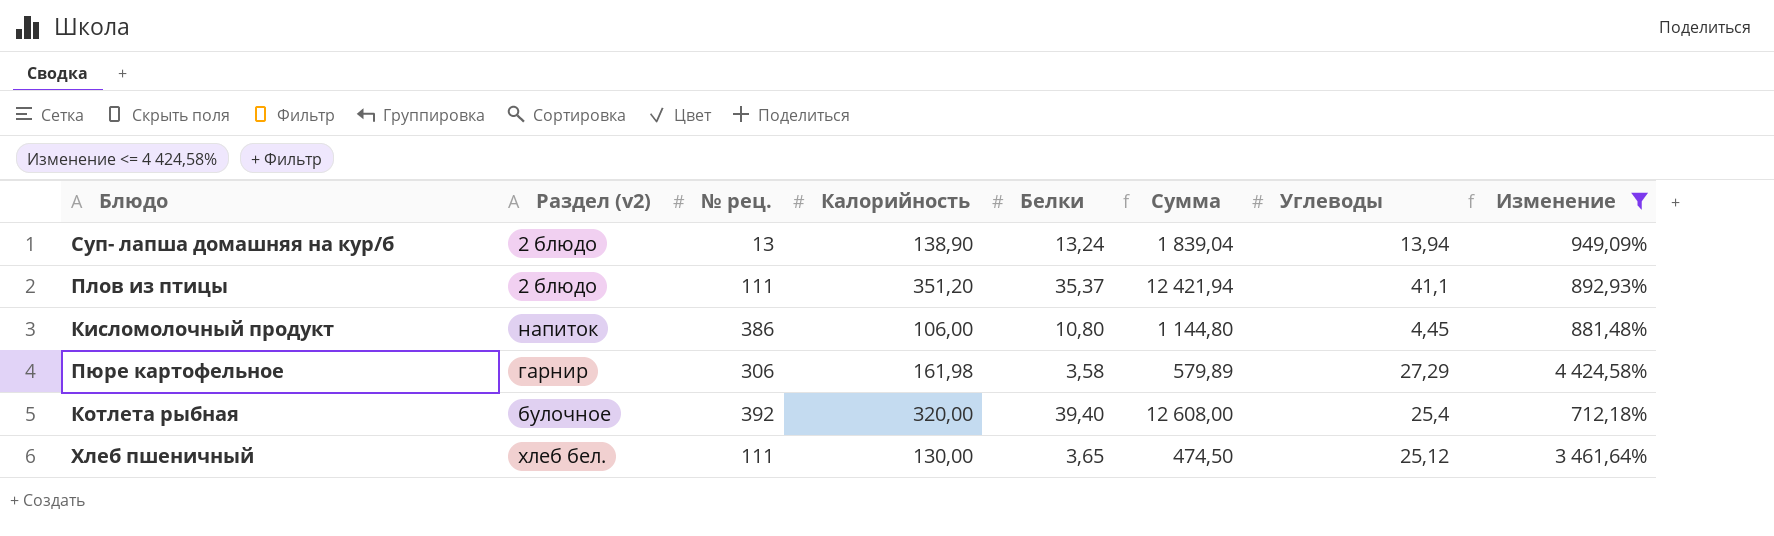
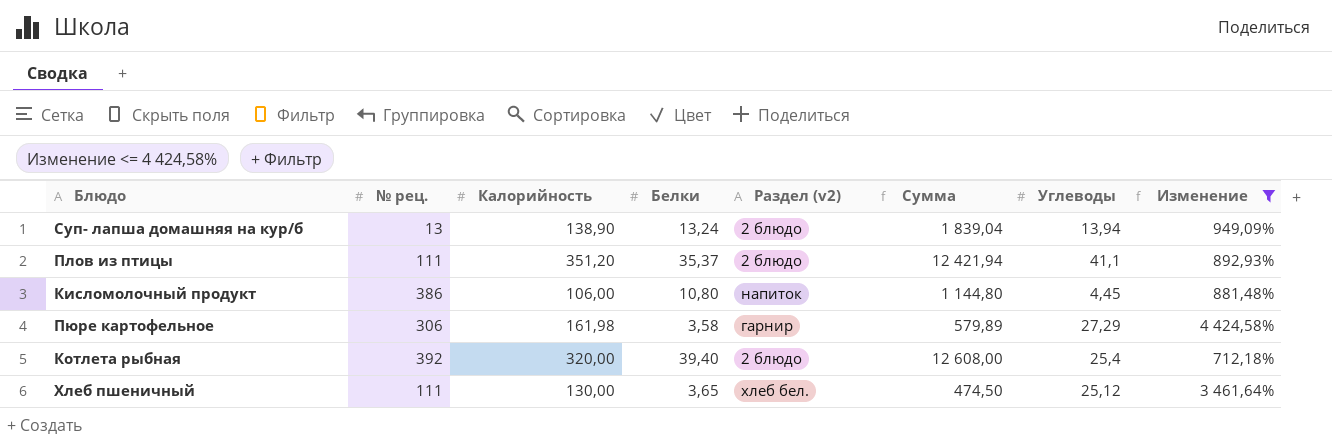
column Раздел (v2) | position: 2 -> 5
Котлета рыбная | Раздел (v2): булочное -> 2 блюдо

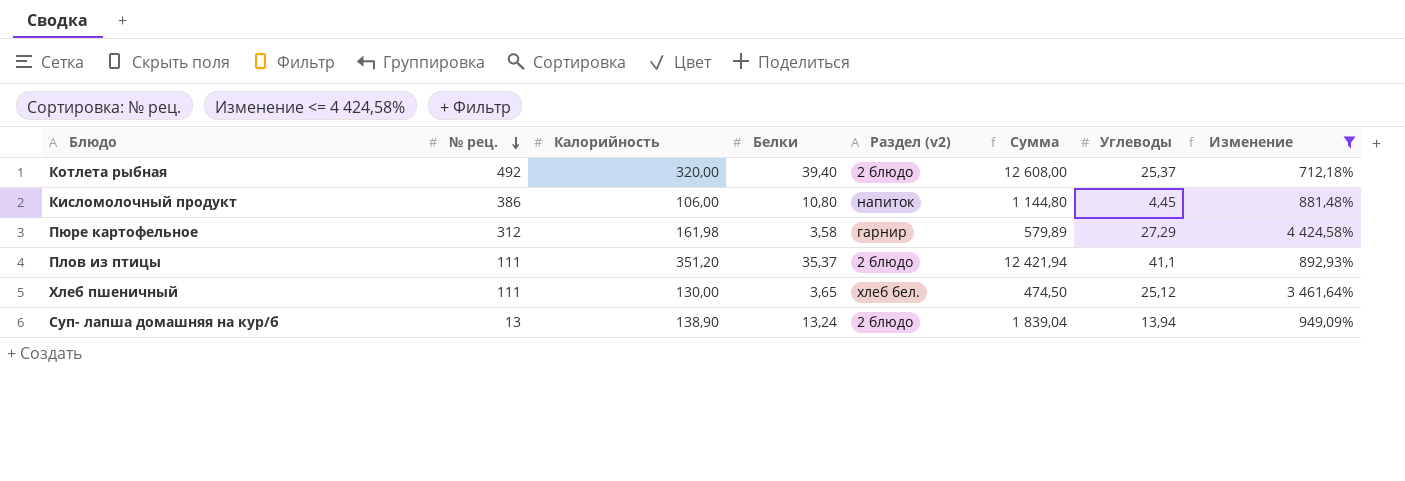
row order: none -> № рец. descending
Котлета рыбная | № рец.: 392 -> 492
Котлета рыбная | Углеводы: 25,4 -> 25,37
Пюре картофельное | № рец.: 306 -> 312

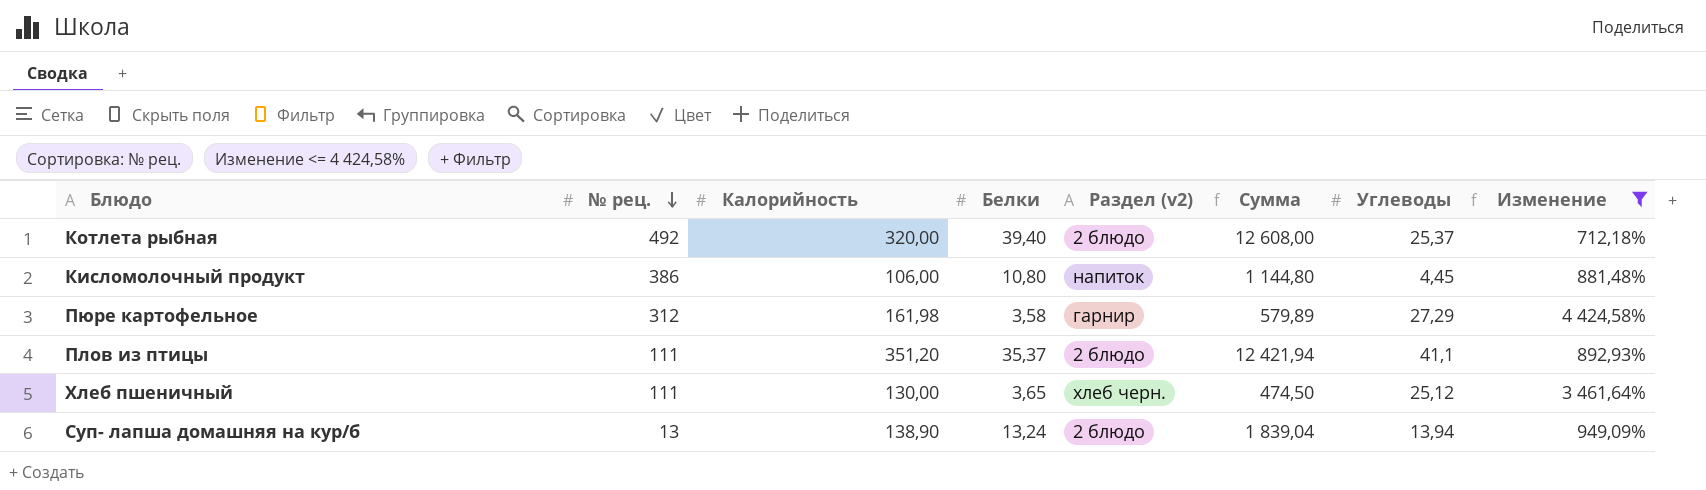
Хлеб пшеничный | Раздел (v2): хлеб бел. -> хлеб черн.

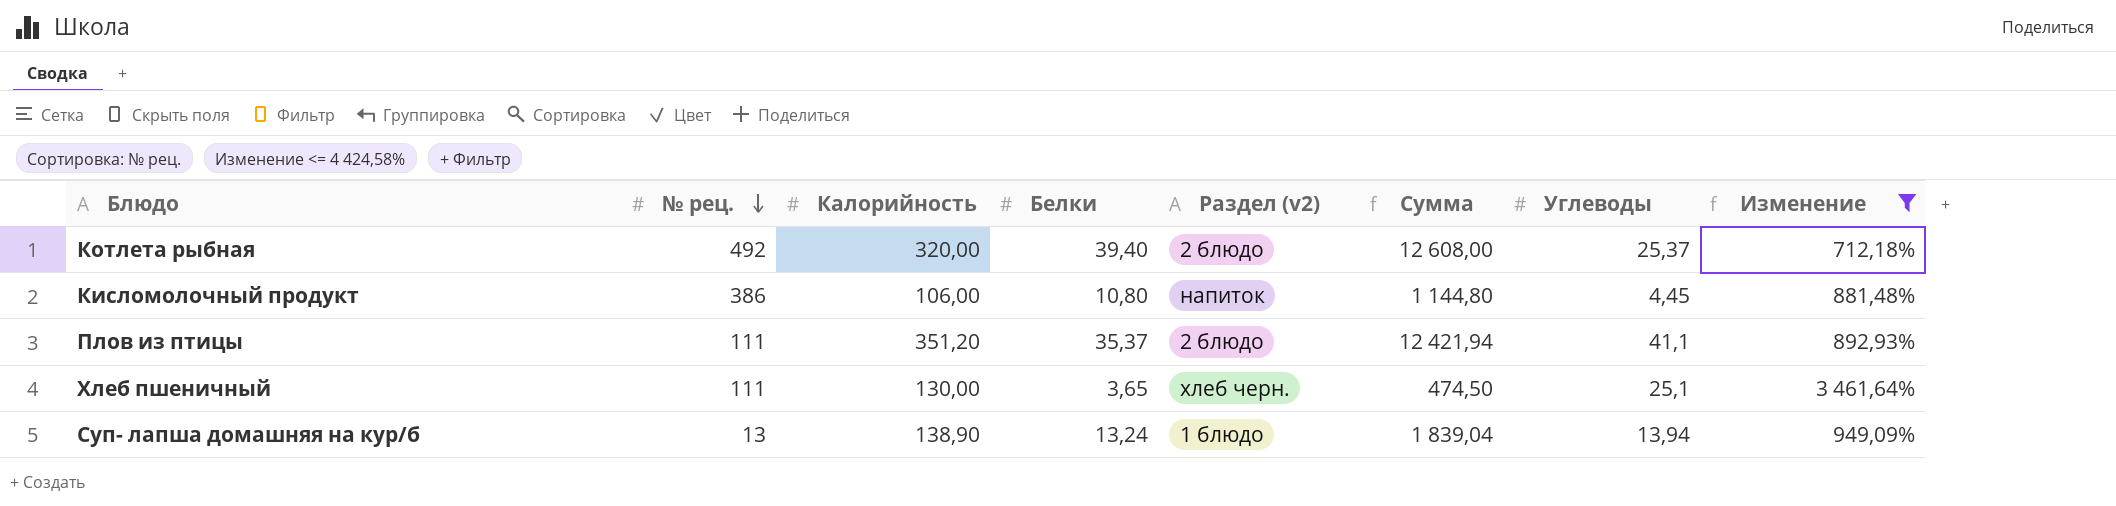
row Пюре картофельное: 312 | 161,98 | 3,58 | гарнир | 579,89 | 27,29 | 4 424,58% -> none
Хлеб пшеничный | Углеводы: 25,12 -> 25,1
Суп- лапша домашняя на кур/б | Раздел (v2): 2 блюдо -> 1 блюдо

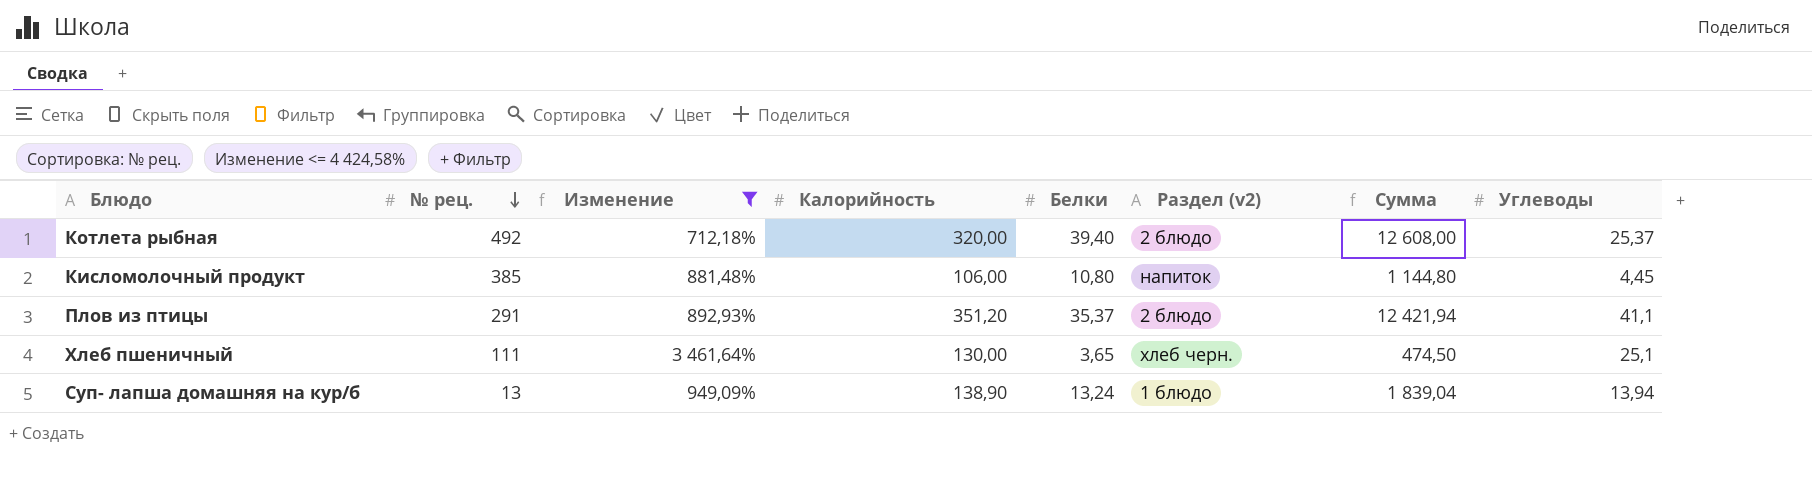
column Изменение | position: 8 -> 3
Кисломолочный продукт | № рец.: 386 -> 385
Плов из птицы | № рец.: 111 -> 291

